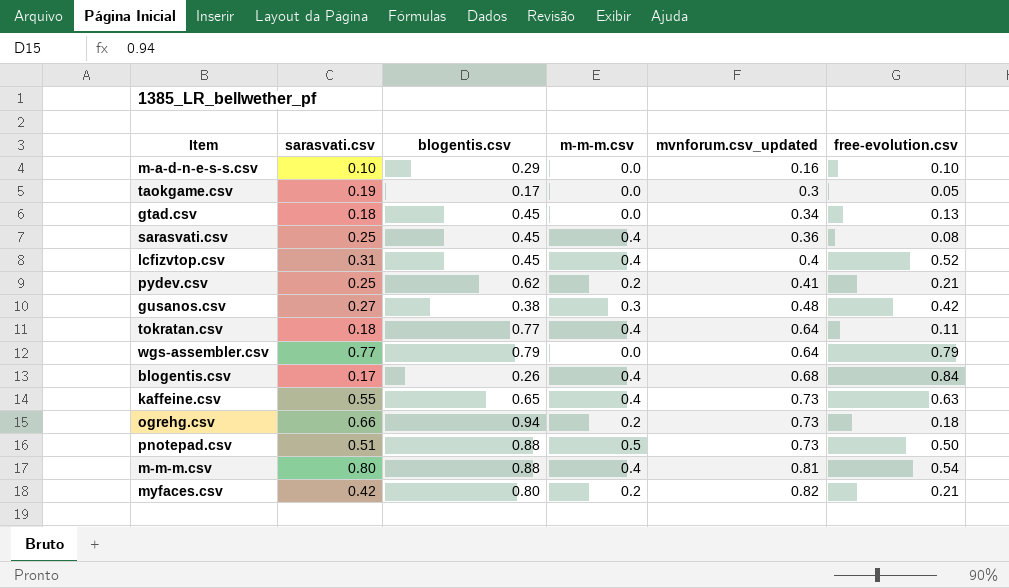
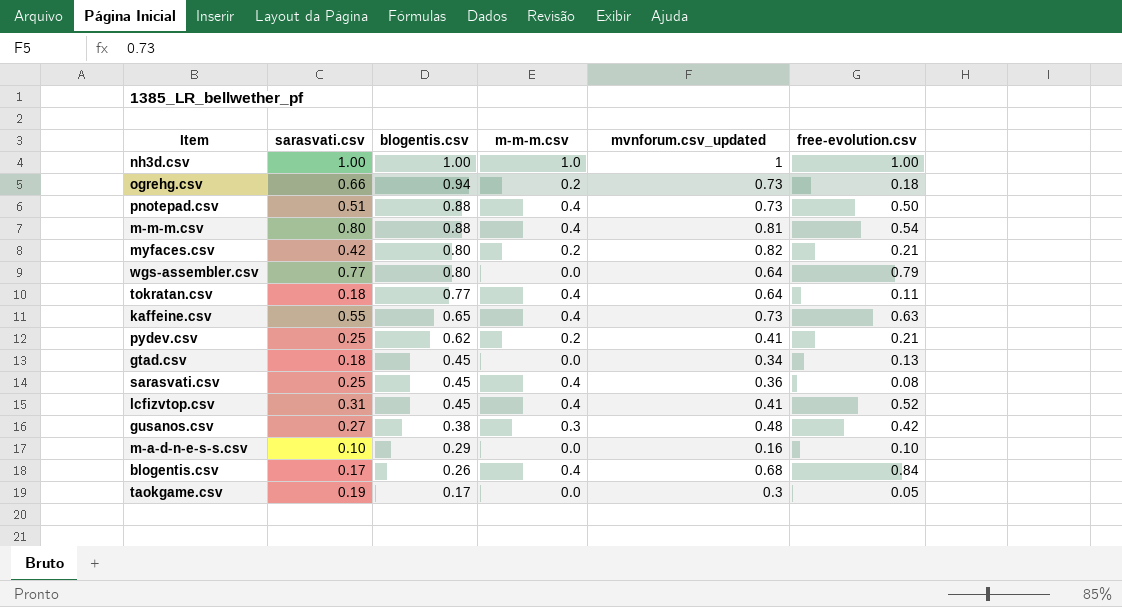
row order: mvnforum.csv_updated ascending -> blogentis.csv descending
row nh3d.csv: none -> 1.00 | 1.00 | 1.0 | 1 | 1.00
pnotepad.csv | m-m-m.csv: 0.5 -> 0.4
wgs-assembler.csv | blogentis.csv: 0.79 -> 0.80
lcfizvtop.csv | mvnforum.csv_updated: 0.4 -> 0.41

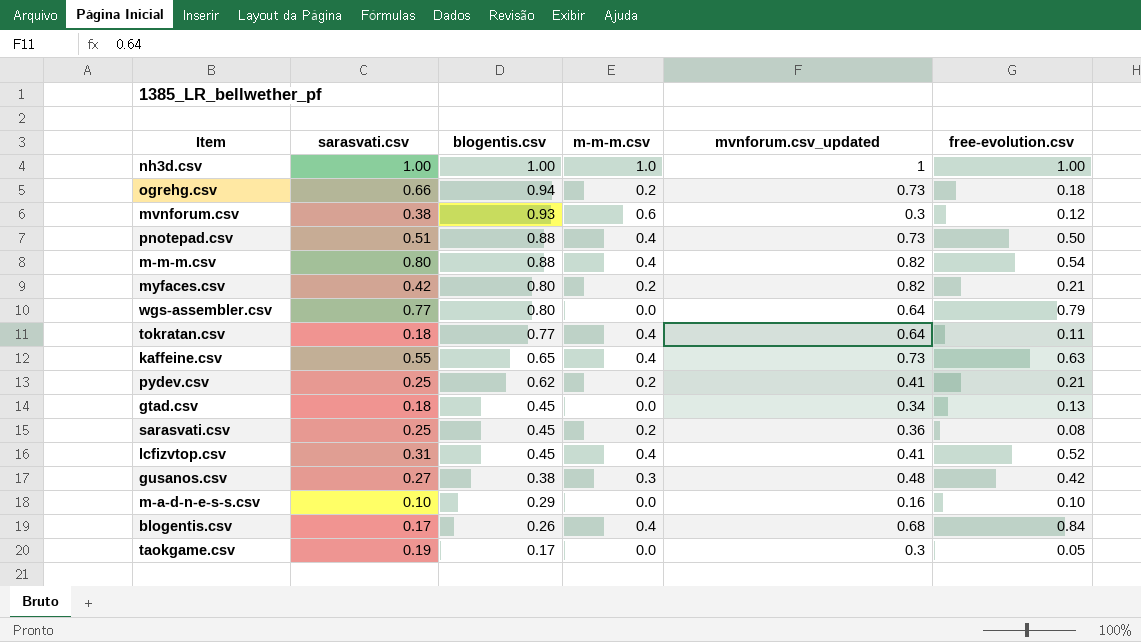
row mvnforum.csv: none -> 0.38 | 0.93 | 0.6 | 0.3 | 0.12
m-m-m.csv | mvnforum.csv_updated: 0.81 -> 0.82
sarasvati.csv | m-m-m.csv: 0.4 -> 0.2

